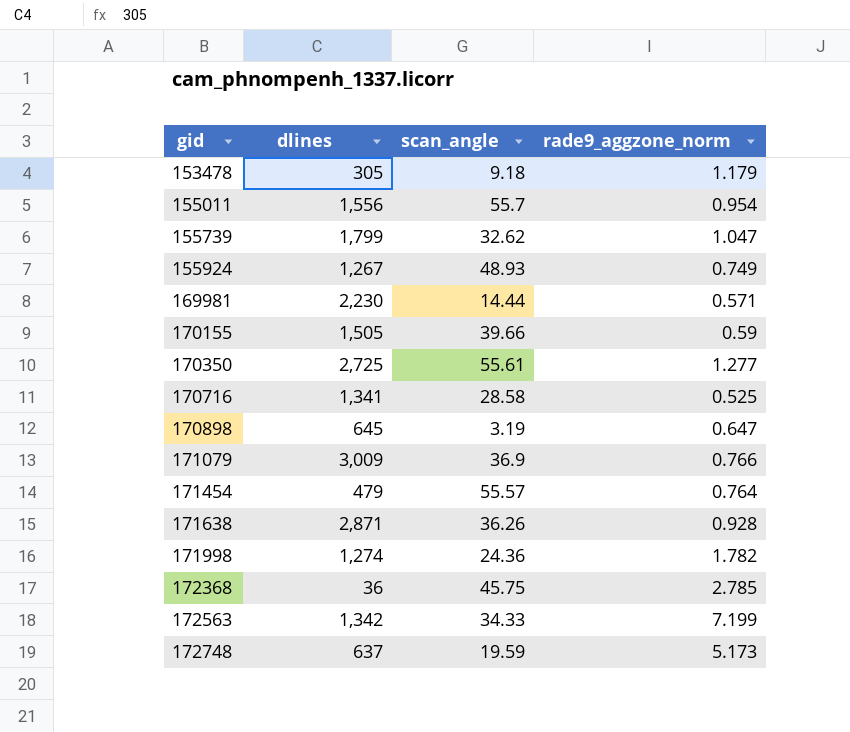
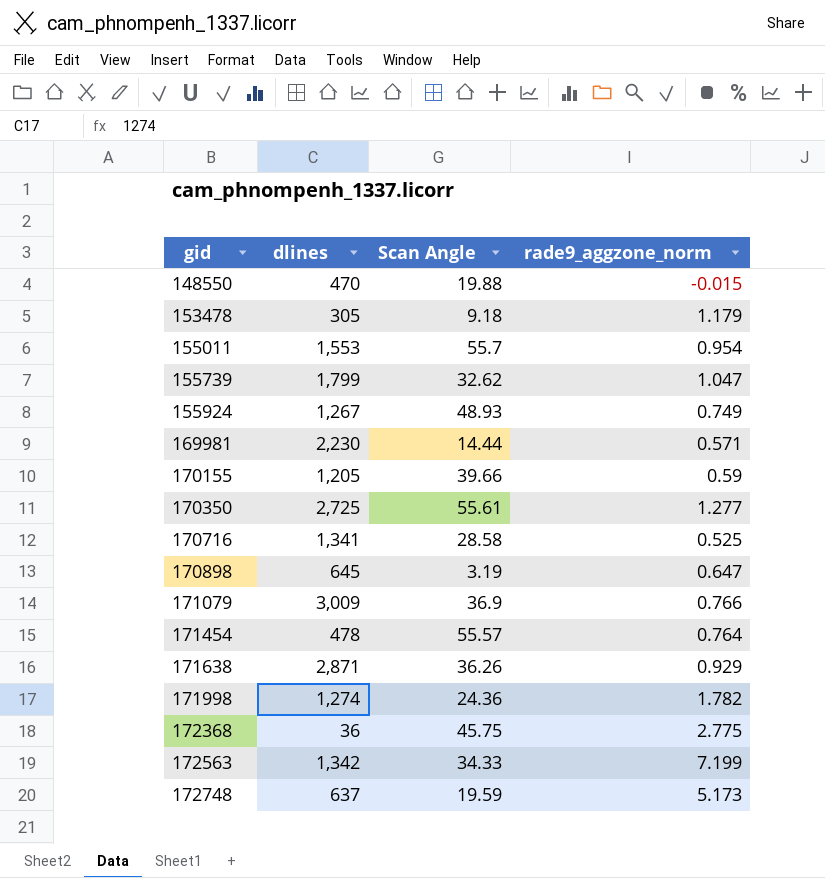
column name: scan_angle -> Scan Angle
row 148550: none -> 470 | 19.88 | -0.015
155011 | dlines: 1,556 -> 1,553
170155 | dlines: 1,505 -> 1,205
171454 | dlines: 479 -> 478
171638 | rade9_aggzone_norm: 0.928 -> 0.929
172368 | rade9_aggzone_norm: 2.785 -> 2.775

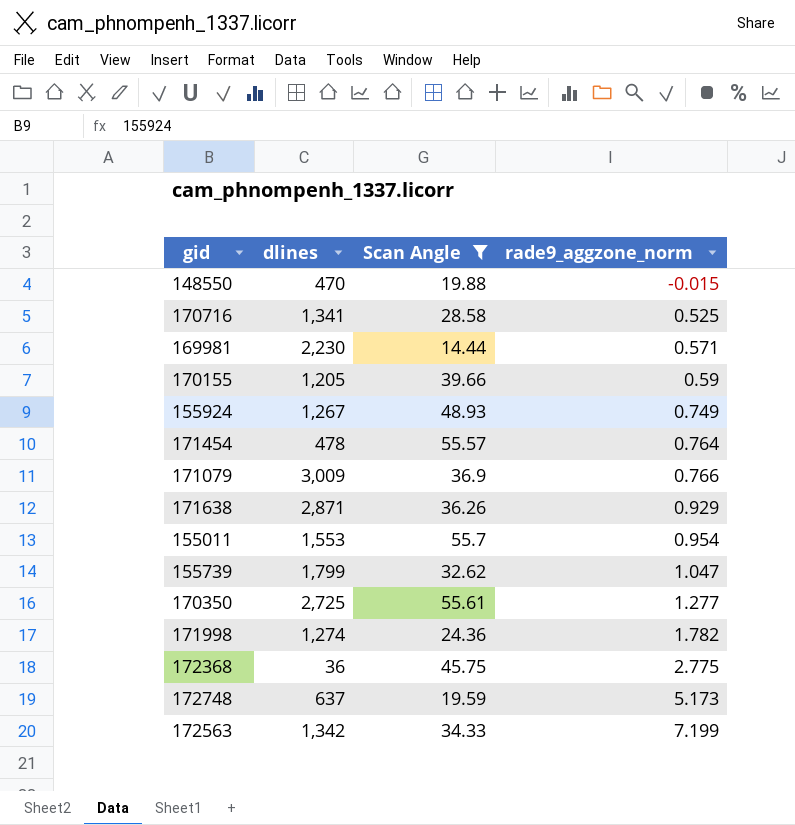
filter: none -> Scan Angle >= 14.44
row order: gid ascending -> rade9_aggzone_norm ascending

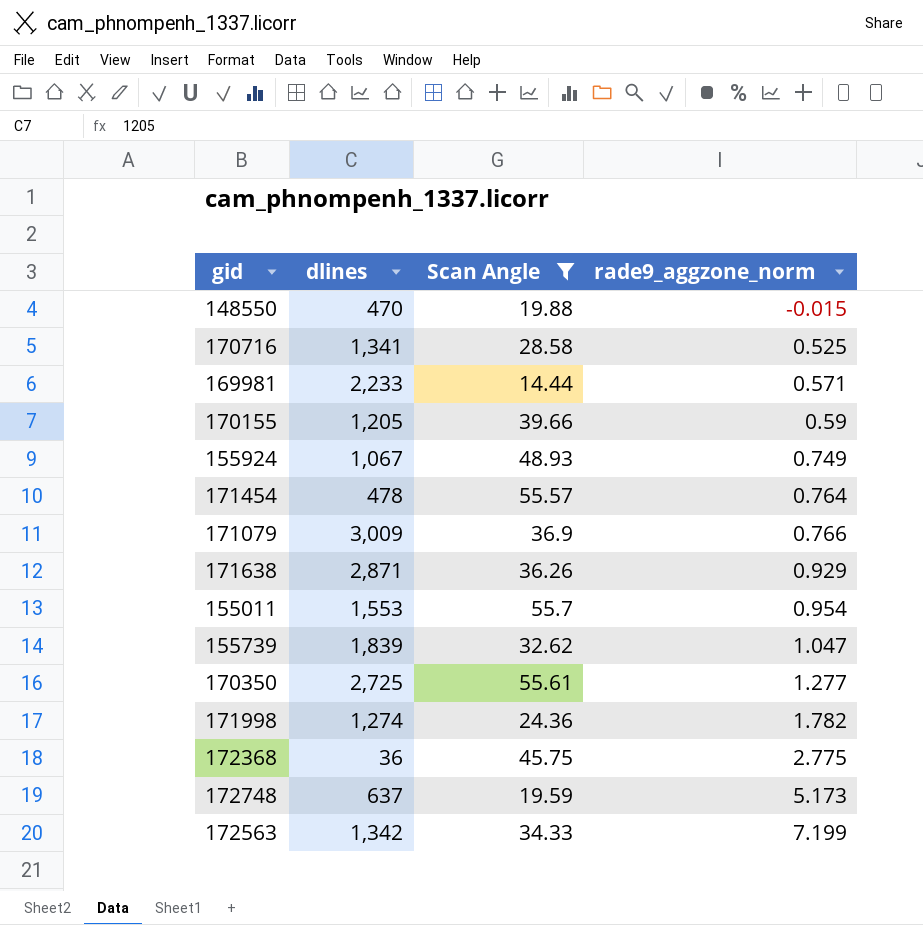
169981 | dlines: 2,230 -> 2,233
155924 | dlines: 1,267 -> 1,067
155739 | dlines: 1,799 -> 1,839

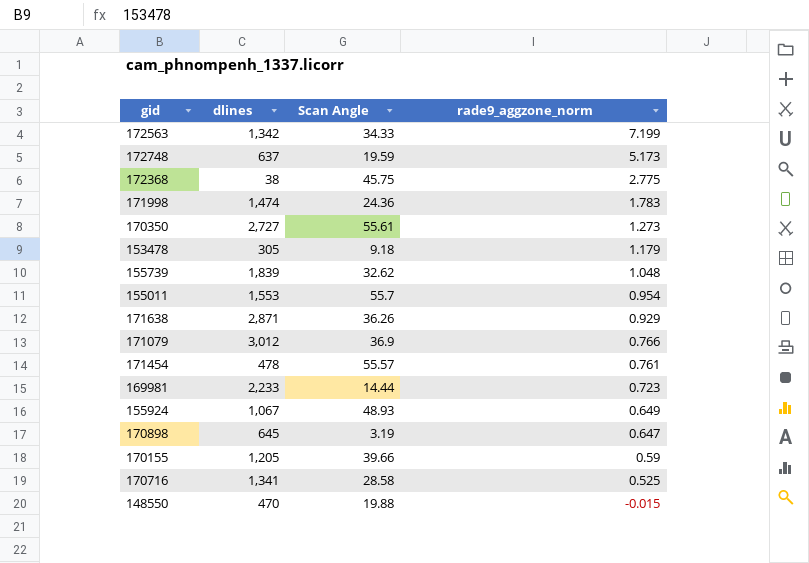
filter: Scan Angle >= 14.44 -> none
row order: rade9_aggzone_norm ascending -> rade9_aggzone_norm descending
172368 | dlines: 36 -> 38
171998 | dlines: 1,274 -> 1,474
171998 | rade9_aggzone_norm: 1.782 -> 1.783
170350 | dlines: 2,725 -> 2,727
170350 | rade9_aggzone_norm: 1.277 -> 1.273
155739 | rade9_aggzone_norm: 1.047 -> 1.048
171079 | dlines: 3,009 -> 3,012
171454 | rade9_aggzone_norm: 0.764 -> 0.761
169981 | rade9_aggzone_norm: 0.571 -> 0.723
155924 | rade9_aggzone_norm: 0.749 -> 0.649

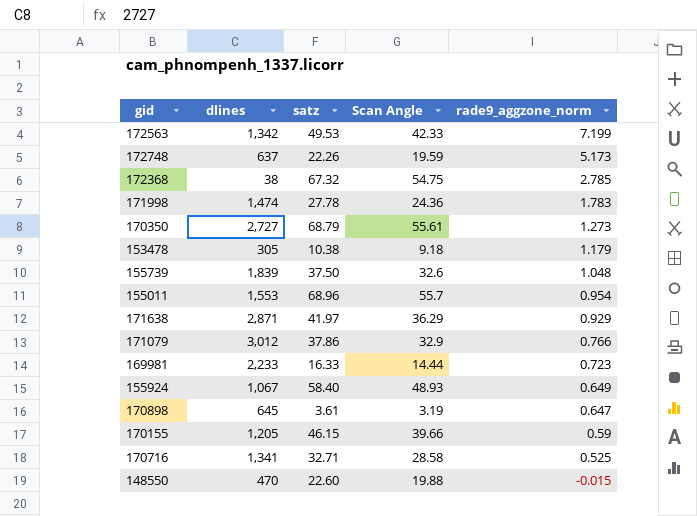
column satz | position: none -> 3
row 171454: 478 | 55.57 | 0.761 -> none
172563 | Scan Angle: 34.33 -> 42.33
172368 | Scan Angle: 45.75 -> 54.75
172368 | rade9_aggzone_norm: 2.775 -> 2.785
155739 | Scan Angle: 32.62 -> 32.6
171638 | Scan Angle: 36.26 -> 36.29
171079 | Scan Angle: 36.9 -> 32.9

